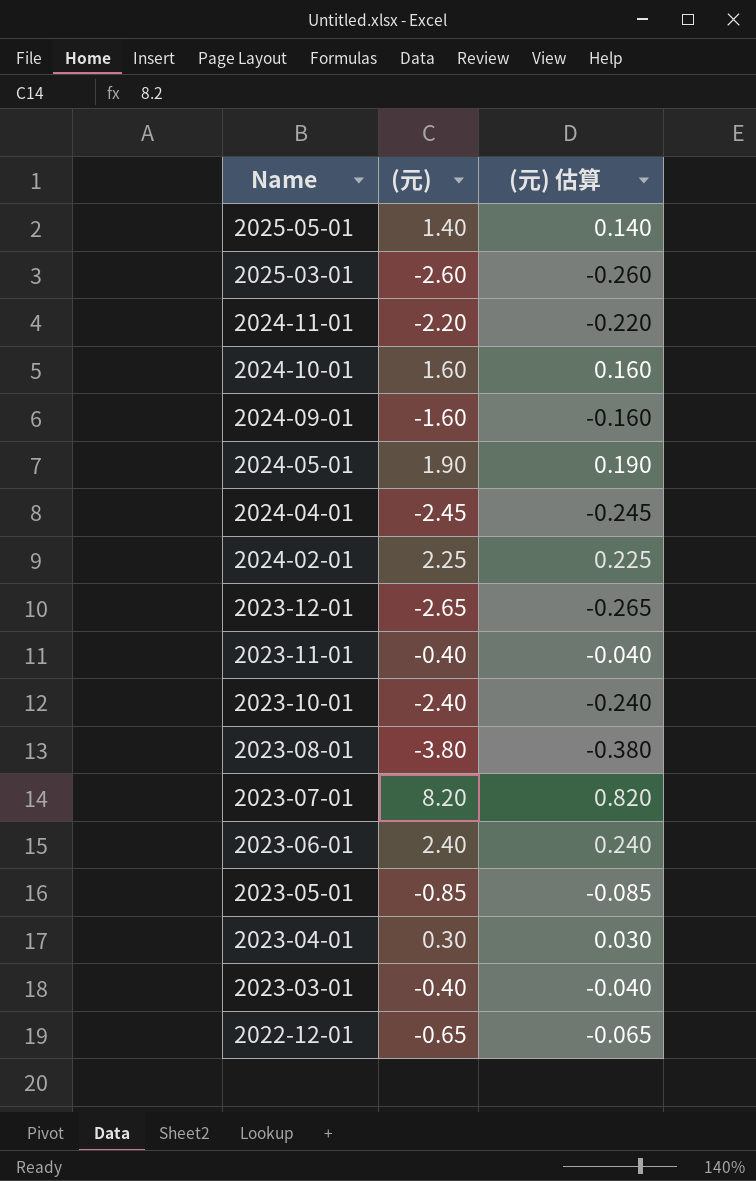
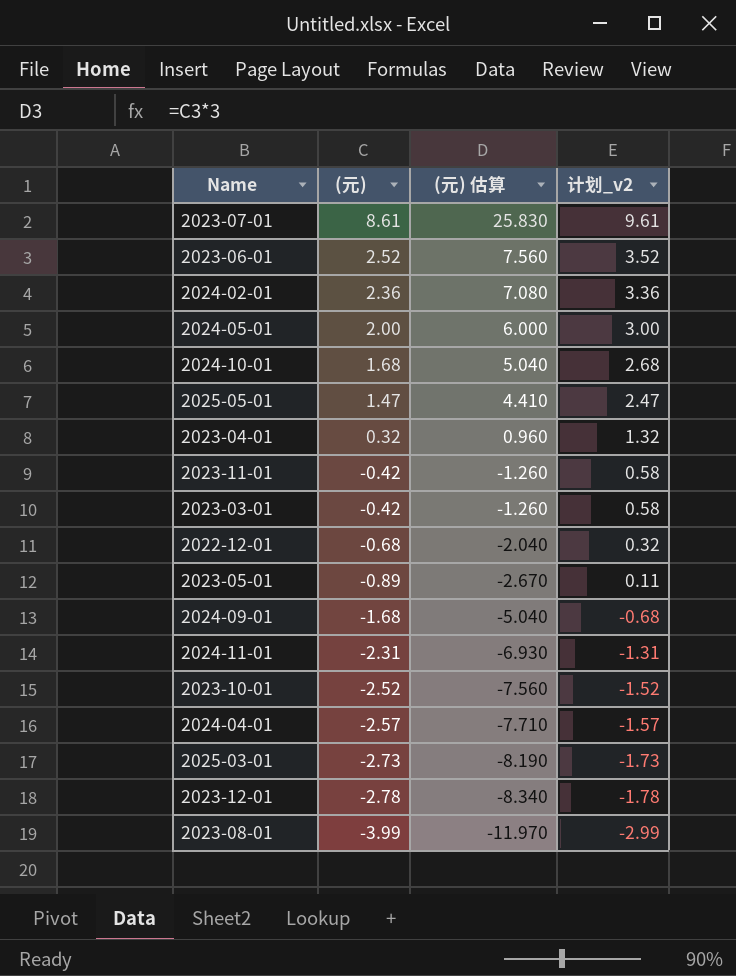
row order: Name descending -> (元) descending
column (元) 估算 | formula: [(元)] * 0.1 -> [(元)] * 3
column 计划_v2 | formula: none -> [(元)] + 1
2023-07-01 | (元): 8.20 -> 8.61
2023-06-01 | (元): 2.40 -> 2.52
2024-02-01 | (元): 2.25 -> 2.36
2024-05-01 | (元): 1.90 -> 2.00
2024-10-01 | (元): 1.60 -> 1.68
2025-05-01 | (元): 1.40 -> 1.47
2023-04-01 | (元): 0.30 -> 0.32
2023-11-01 | (元): -0.40 -> -0.42
2023-03-01 | (元): -0.40 -> -0.42
2022-12-01 | (元): -0.65 -> -0.68
2023-05-01 | (元): -0.85 -> -0.89
2024-09-01 | (元): -1.60 -> -1.68
2024-11-01 | (元): -2.20 -> -2.31
2023-10-01 | (元): -2.40 -> -2.52
2024-04-01 | (元): -2.45 -> -2.57
2025-03-01 | (元): -2.60 -> -2.73
2023-12-01 | (元): -2.65 -> -2.78
2023-08-01 | (元): -3.80 -> -3.99

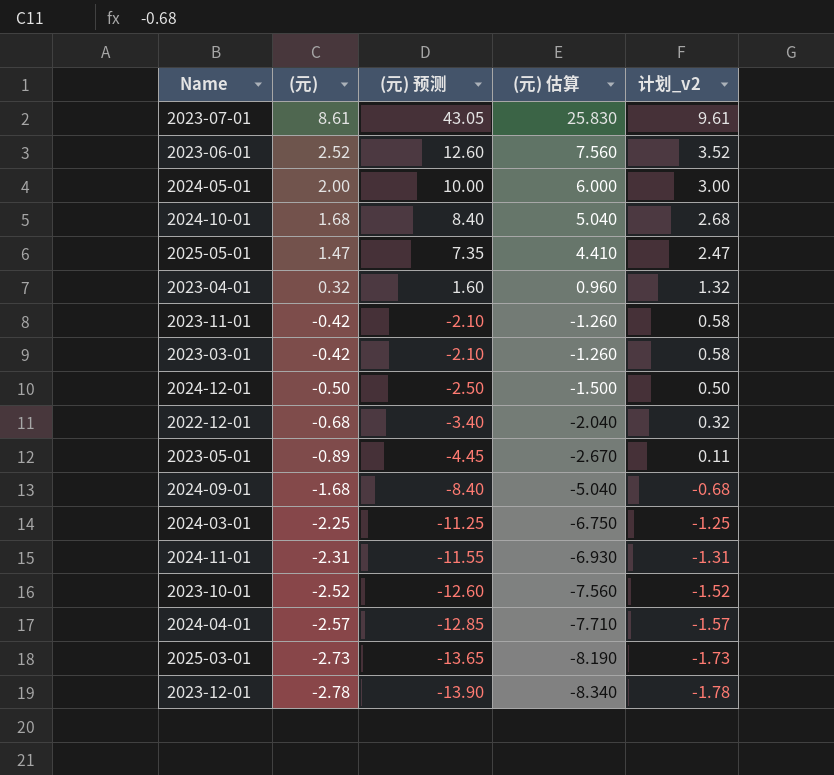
column (元) 预测 | formula: none -> [(元)] * 5
row 2024-02-01: 2.36 | 7.080 | 3.36 -> none
row 2023-08-01: -3.99 | -11.970 | -2.99 -> none
row 2024-12-01: none -> -0.50 | -2.50 | -1.500 | 0.50
row 2024-03-01: none -> -2.25 | -11.25 | -6.750 | -1.25

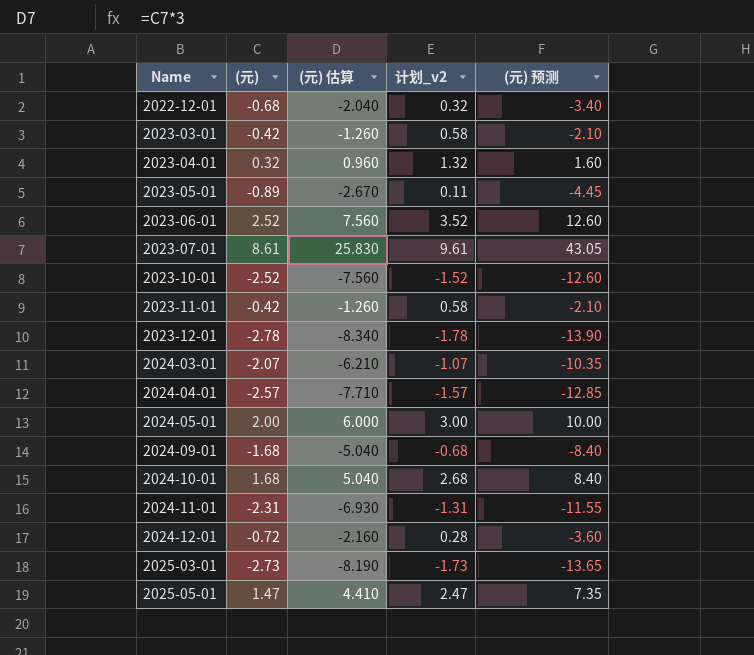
row order: (元) descending -> Name ascending
column (元) 预测 | position: 3 -> 5
2024-03-01 | (元): -2.25 -> -2.07
2024-03-01 | (元) 估算: -6.750 -> -6.210
2024-03-01 | 计划_v2: -1.25 -> -1.07
2024-03-01 | (元) 预测: -11.25 -> -10.35
2024-12-01 | (元): -0.50 -> -0.72
2024-12-01 | (元) 估算: -1.500 -> -2.160
2024-12-01 | 计划_v2: 0.50 -> 0.28
2024-12-01 | (元) 预测: -2.50 -> -3.60

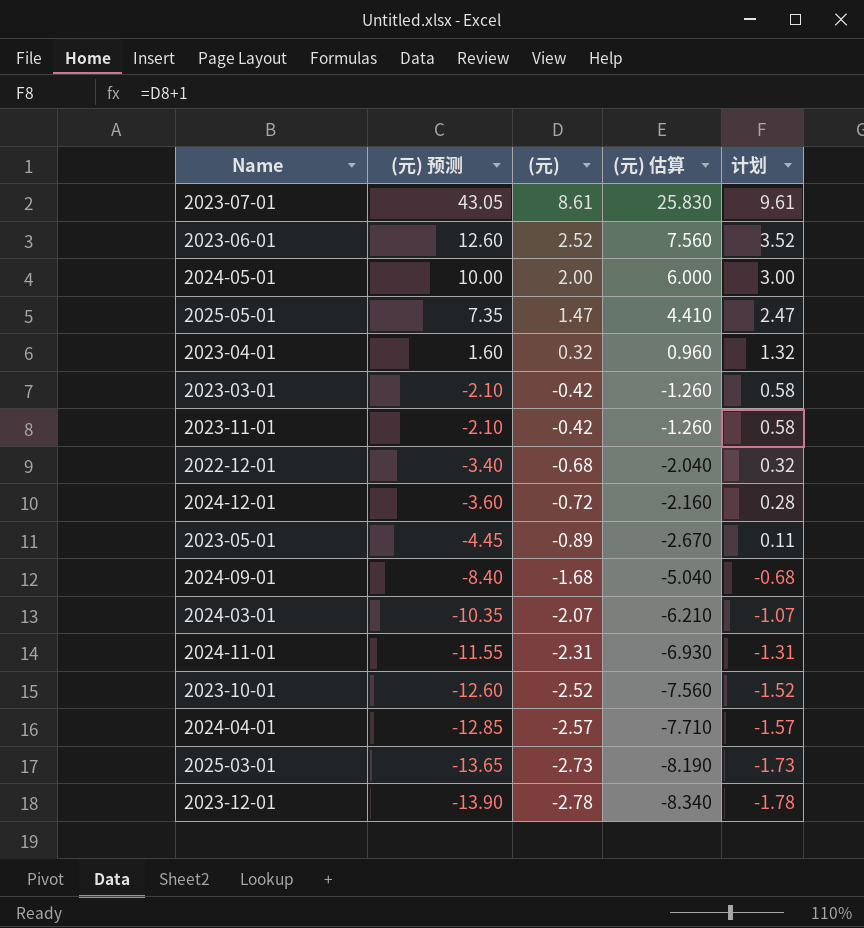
row order: Name ascending -> (元) 预测 descending
column (元) 预测 | position: 5 -> 2
column name: 计划_v2 -> 计划
row 2024-10-01: 1.68 | 5.040 | 2.68 | 8.40 -> none

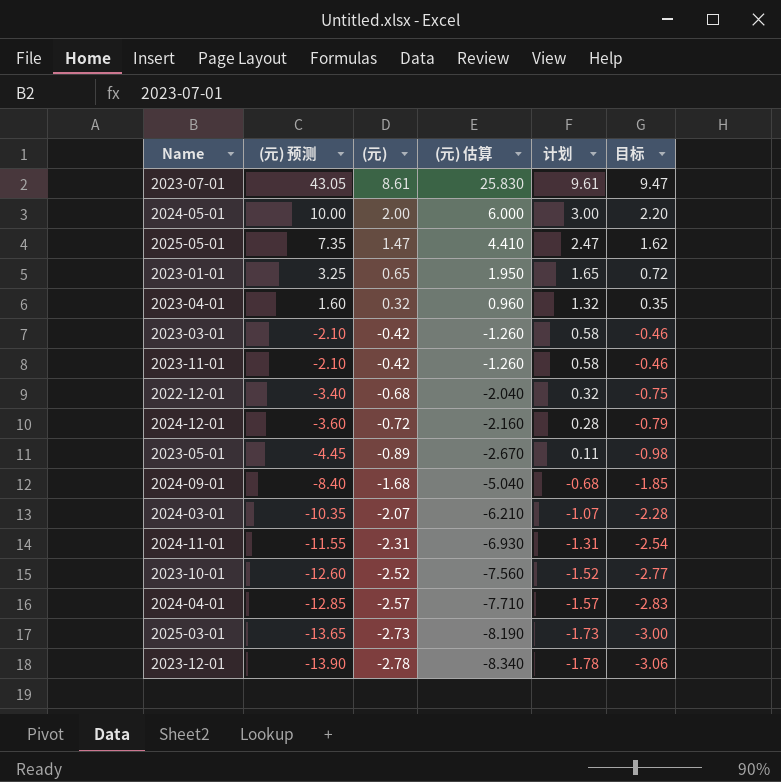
column 目标 | formula: none -> [(元)] * 1.1
row 2023-06-01: 12.60 | 2.52 | 7.560 | 3.52 -> none
row 2023-01-01: none -> 3.25 | 0.65 | 1.950 | 1.65 | 0.72

